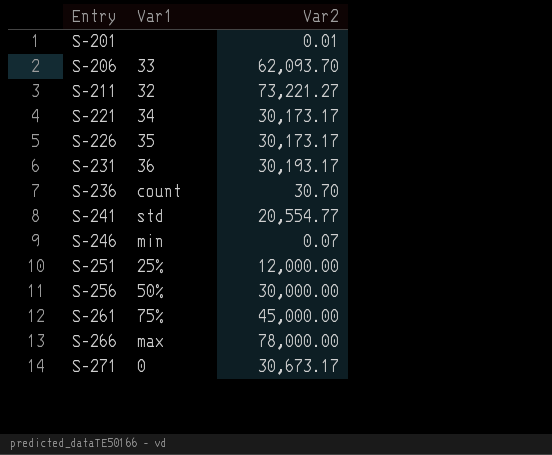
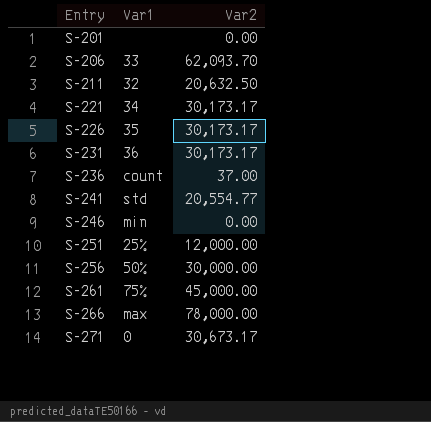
S-201 | Var2: 0.01 -> 0.00
S-211 | Var2: 73,221.27 -> 20,632.50
S-231 | Var2: 30,193.17 -> 30,173.17
S-236 | Var2: 30.70 -> 37.00
S-246 | Var2: 0.07 -> 0.00

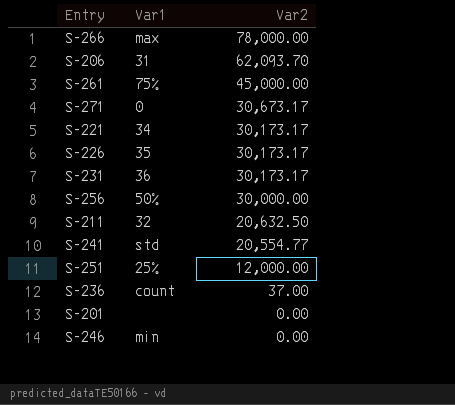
row order: Entry ascending -> Var2 descending
S-206 | Var1: 33 -> 31

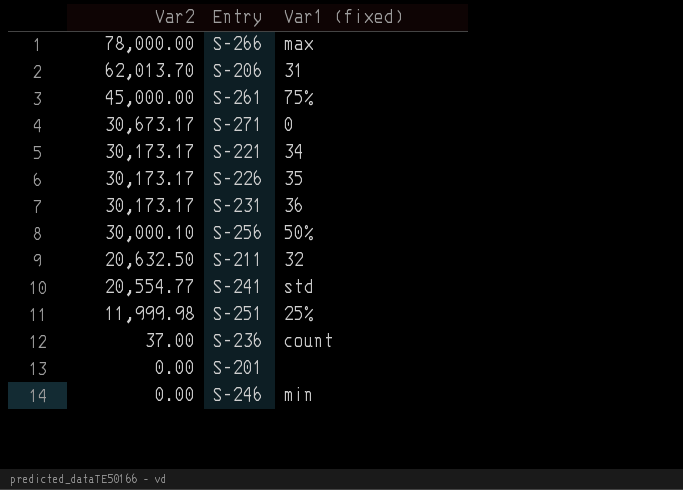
column Var2 | position: 3 -> 1
column name: Var1 -> Var1 (fixed)
S-206 | Var2: 62,093.70 -> 62,013.70
S-256 | Var2: 30,000.00 -> 30,000.10
S-251 | Var2: 12,000.00 -> 11,999.98

